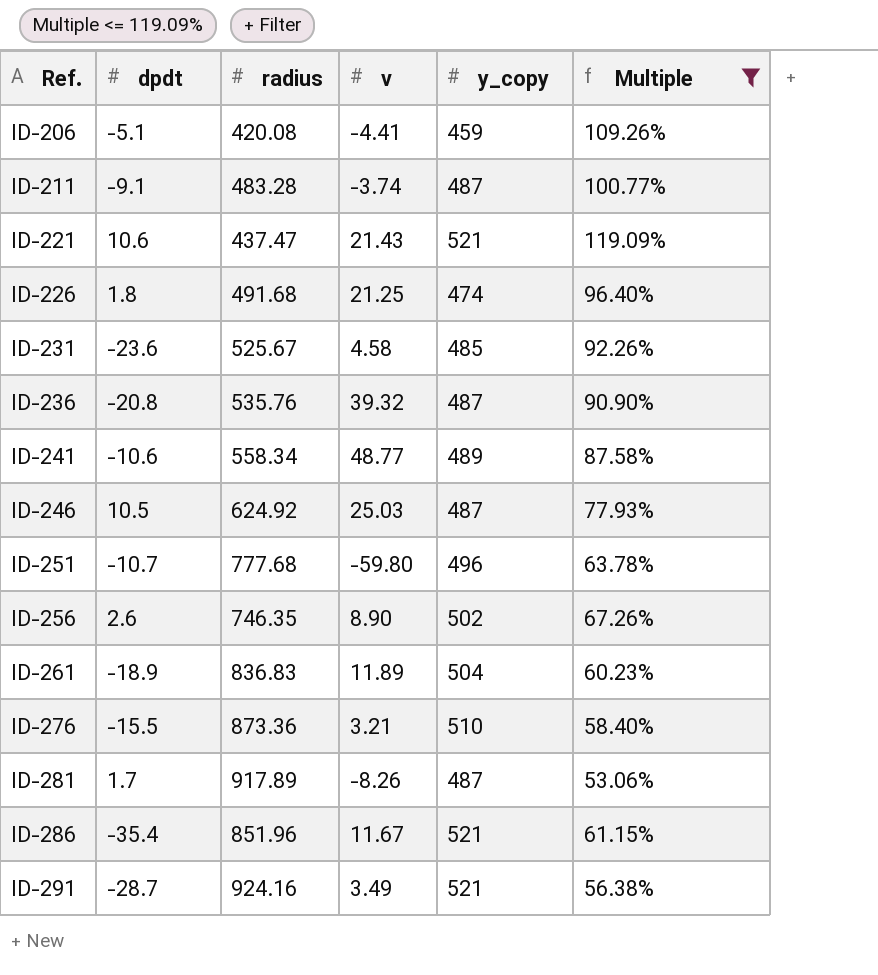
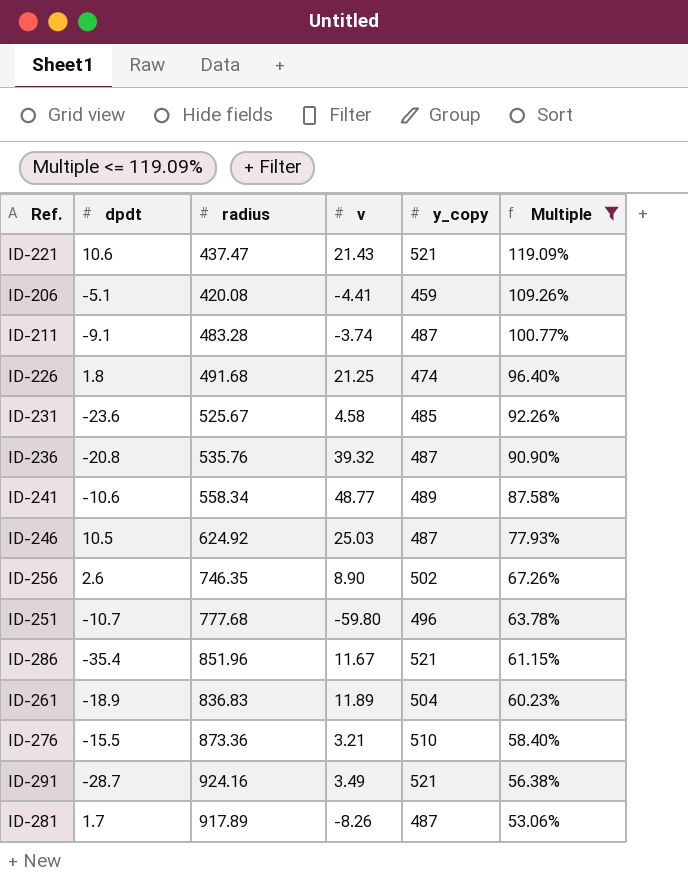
row order: Ref. ascending -> Multiple descending

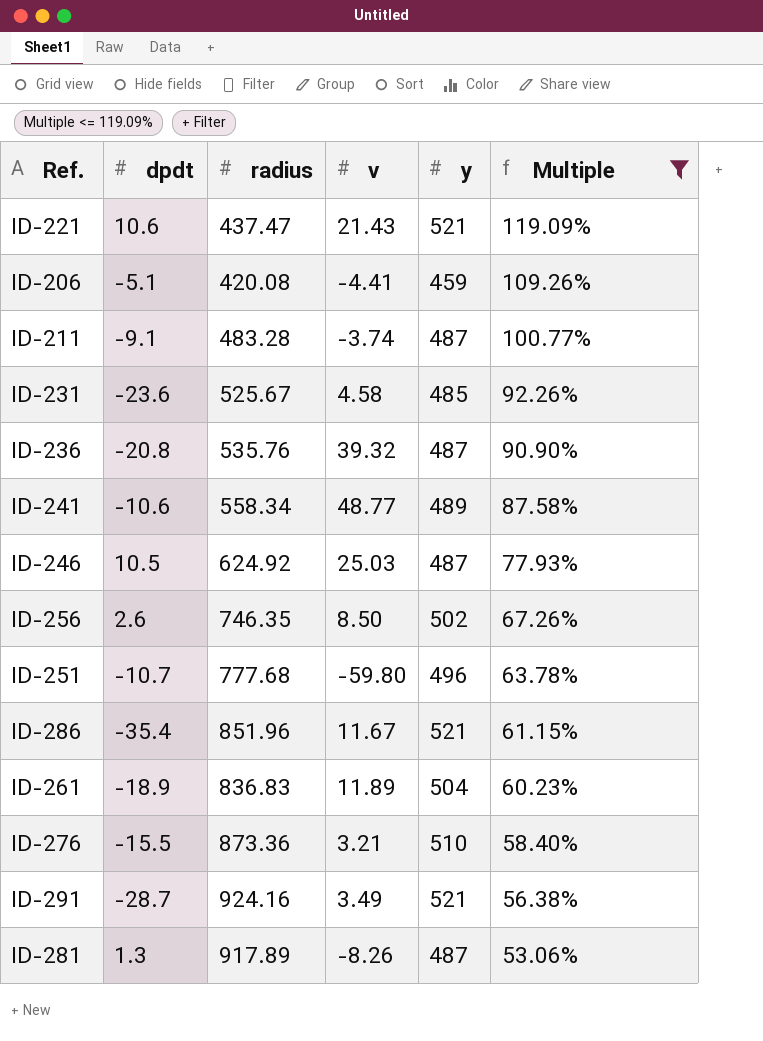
column name: y_copy -> y
row ID-226: 1.8 | 491.68 | 21.25 | 474 | 96.40% -> none
ID-256 | v: 8.90 -> 8.50
ID-281 | dpdt: 1.7 -> 1.3

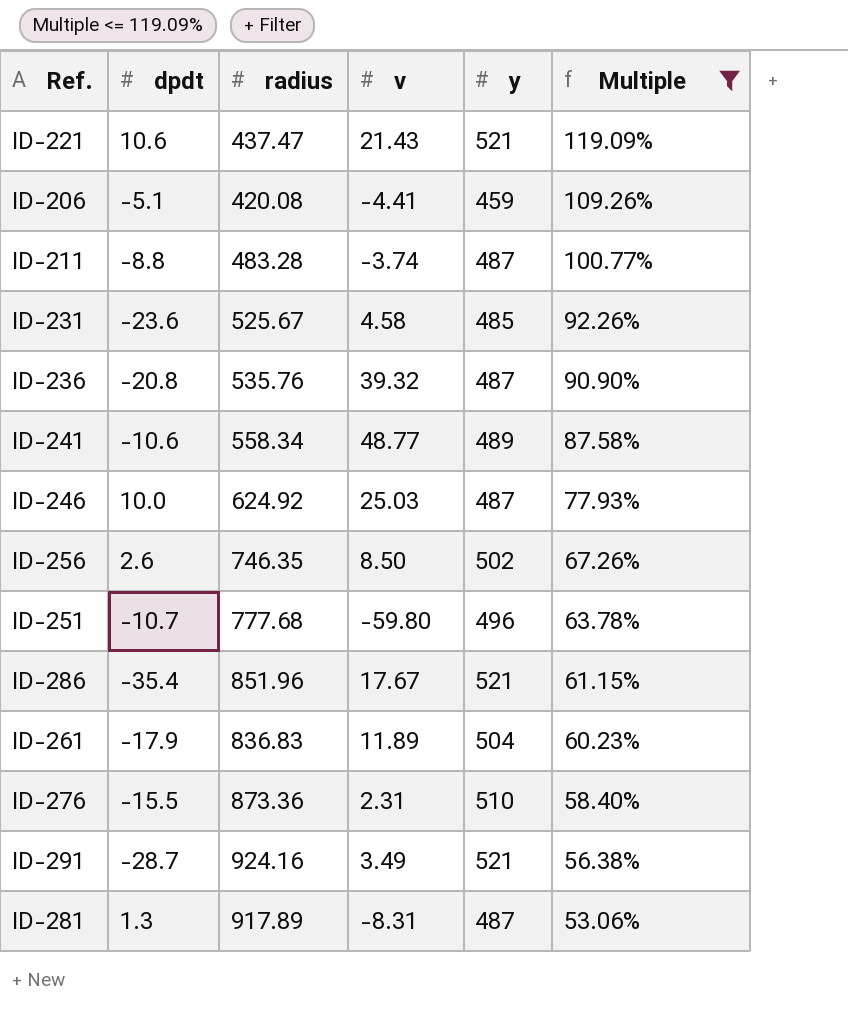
ID-211 | dpdt: -9.1 -> -8.8
ID-246 | dpdt: 10.5 -> 10.0
ID-286 | v: 11.67 -> 17.67
ID-261 | dpdt: -18.9 -> -17.9
ID-276 | v: 3.21 -> 2.31
ID-281 | v: -8.26 -> -8.31

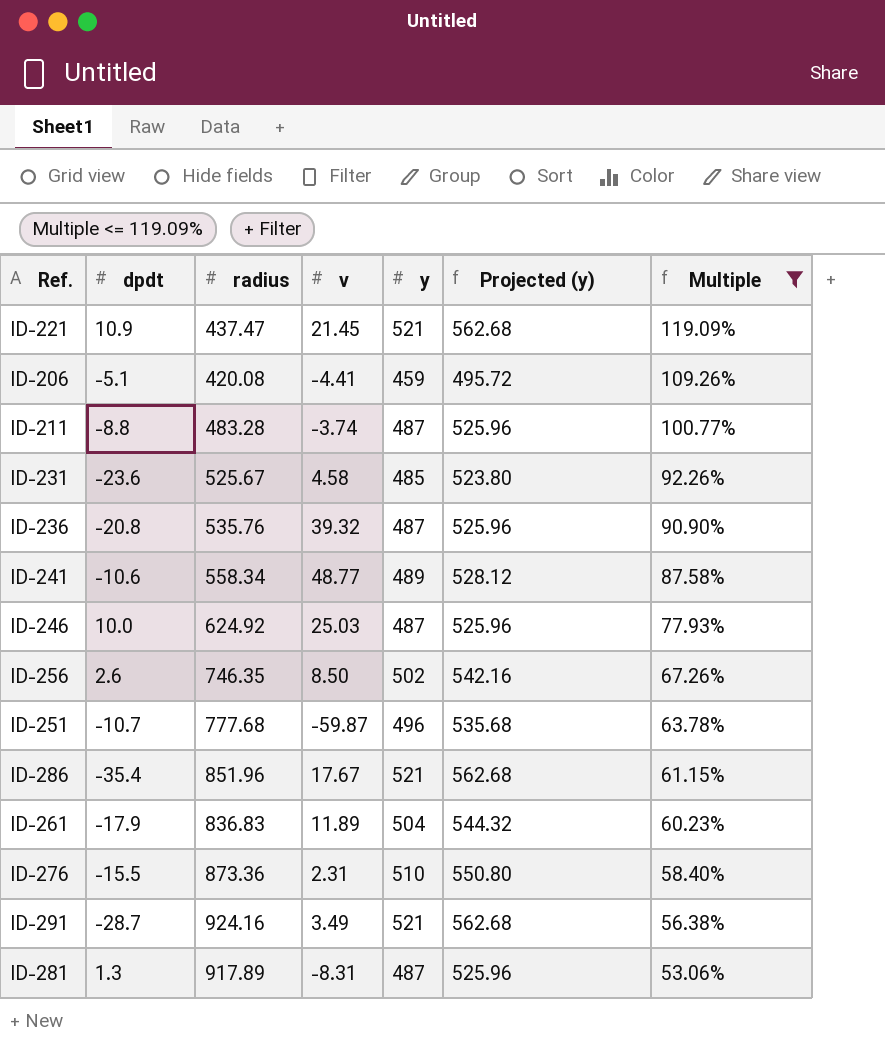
column Projected (y) | formula: none -> [y] * 1.08
ID-221 | dpdt: 10.6 -> 10.9
ID-221 | v: 21.43 -> 21.45
ID-251 | v: -59.80 -> -59.87

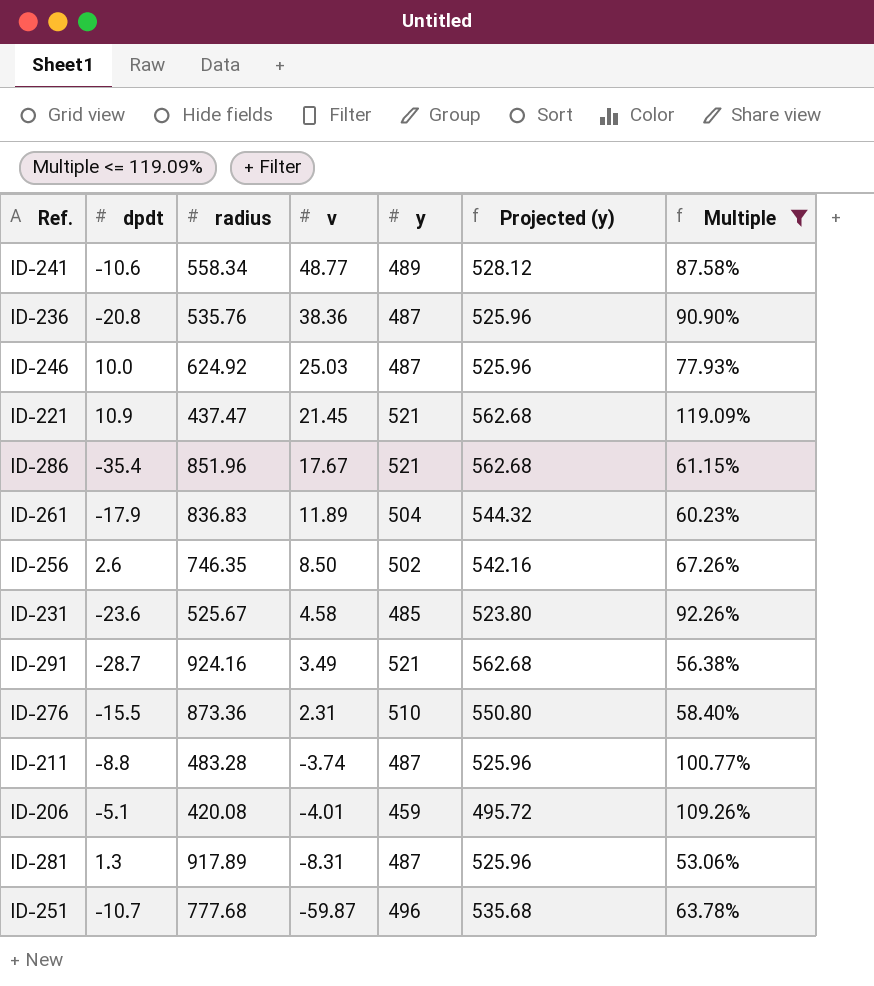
row order: Multiple descending -> v descending
ID-236 | v: 39.32 -> 38.36
ID-206 | v: -4.41 -> -4.01

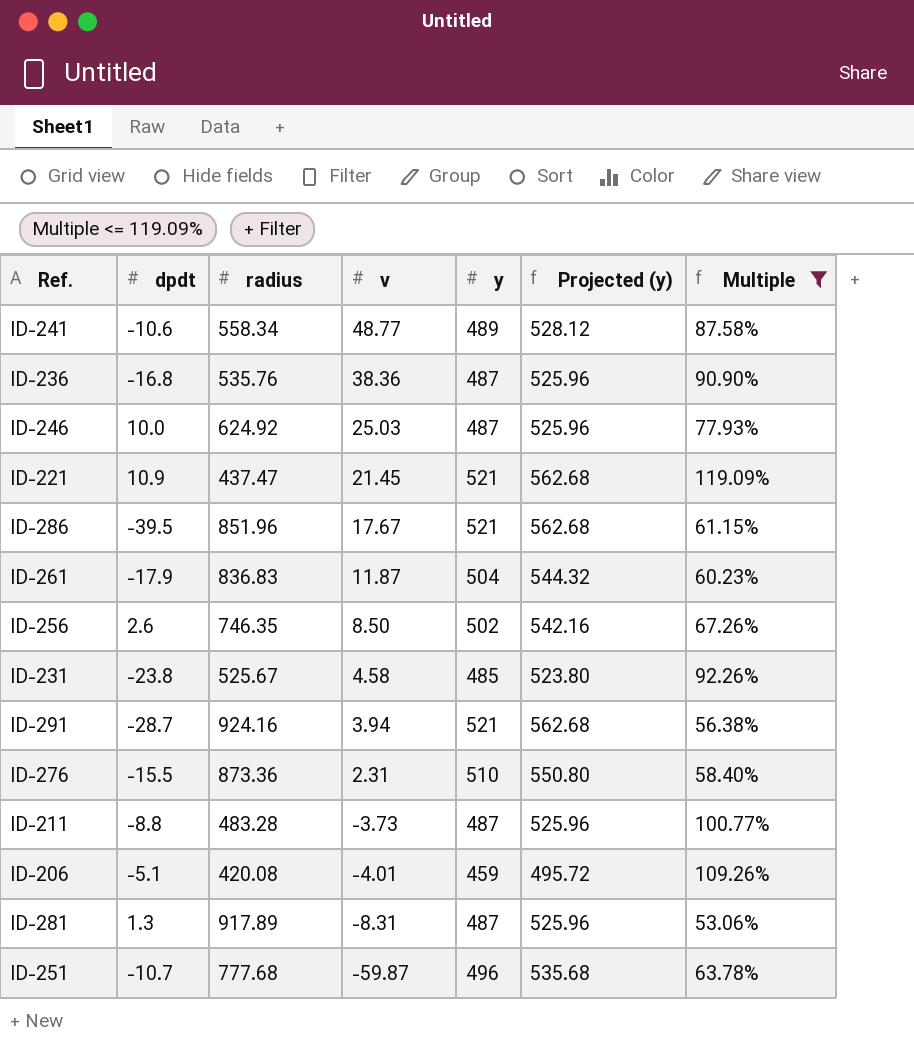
ID-236 | dpdt: -20.8 -> -16.8
ID-286 | dpdt: -35.4 -> -39.5
ID-261 | v: 11.89 -> 11.87
ID-231 | dpdt: -23.6 -> -23.8
ID-291 | v: 3.49 -> 3.94
ID-211 | v: -3.74 -> -3.73

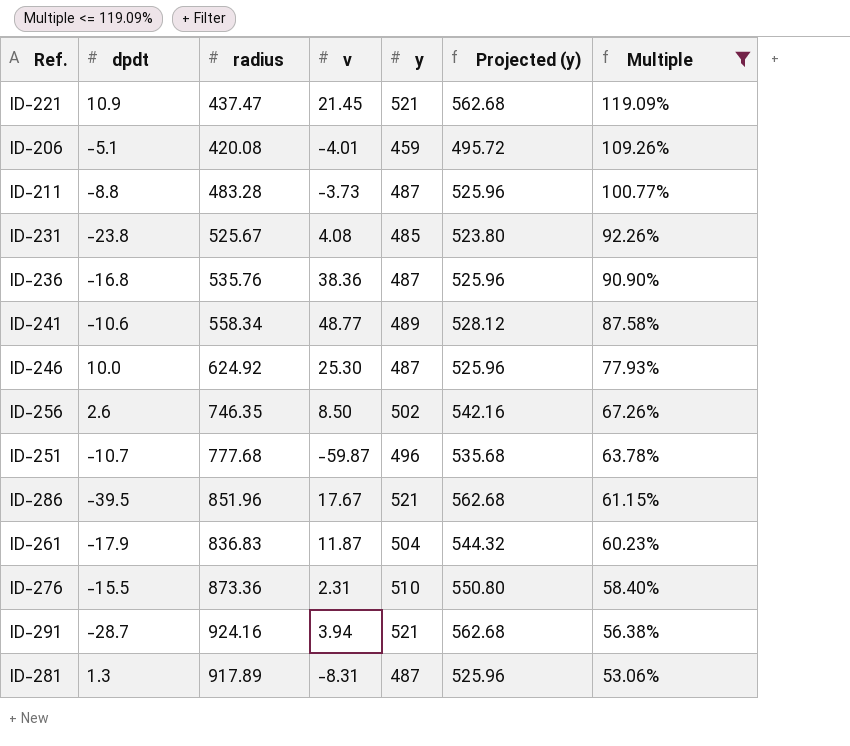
row order: v descending -> Multiple descending
ID-231 | v: 4.58 -> 4.08
ID-246 | v: 25.03 -> 25.30

